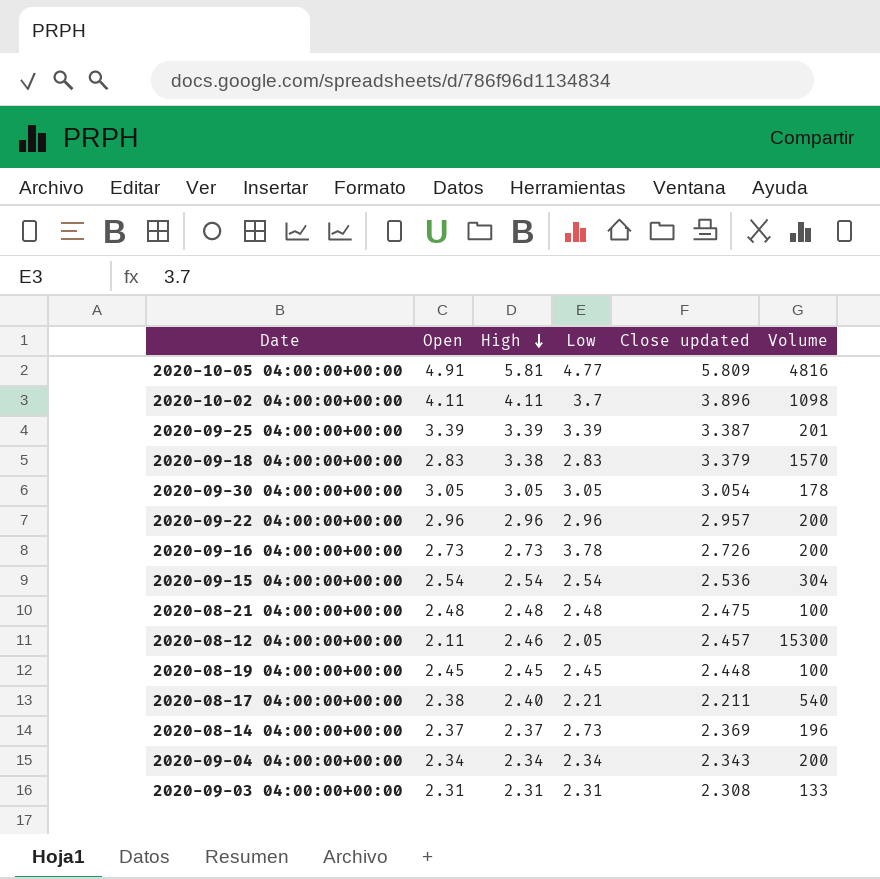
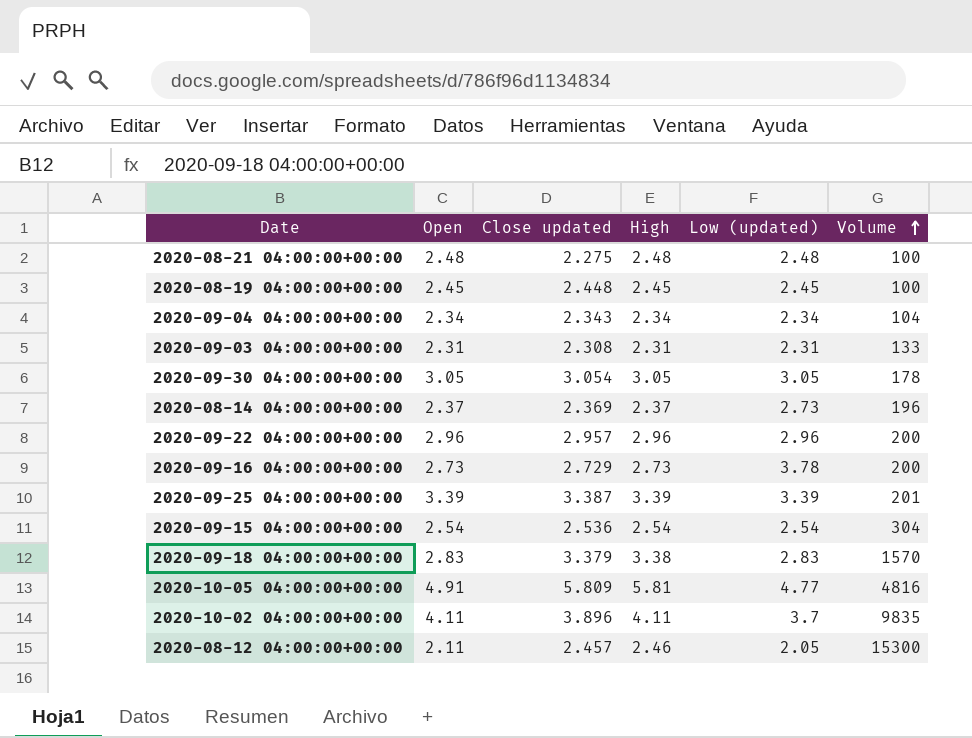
row order: High descending -> Volume ascending
column Close updated | position: 5 -> 3
column name: Low -> Low (updated)
row 2020-08-17 04:00:00+00:00: 2.38 | 2.40 | 2.21 | 2.211 | 540 -> none
2020-08-21 04:00:00+00:00 | Close updated: 2.475 -> 2.275
2020-09-04 04:00:00+00:00 | Volume: 200 -> 104
2020-09-16 04:00:00+00:00 | Close updated: 2.726 -> 2.729
2020-10-02 04:00:00+00:00 | Volume: 1098 -> 9835

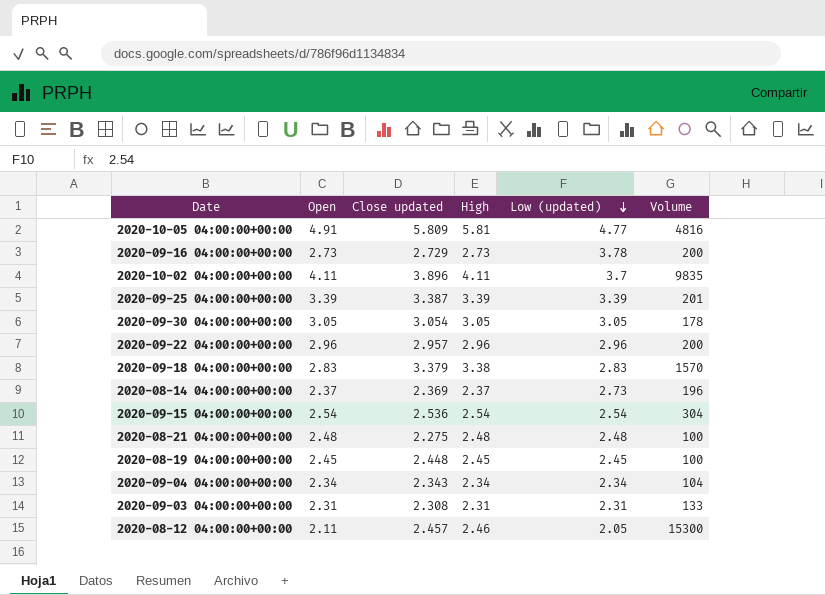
row order: Volume ascending -> Low (updated) descending

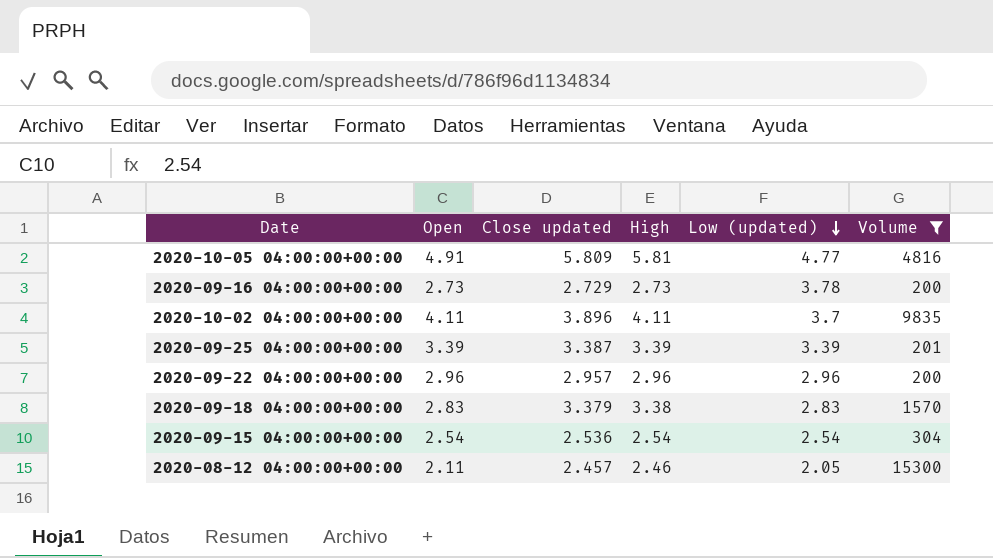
filter: none -> Volume >= 200

